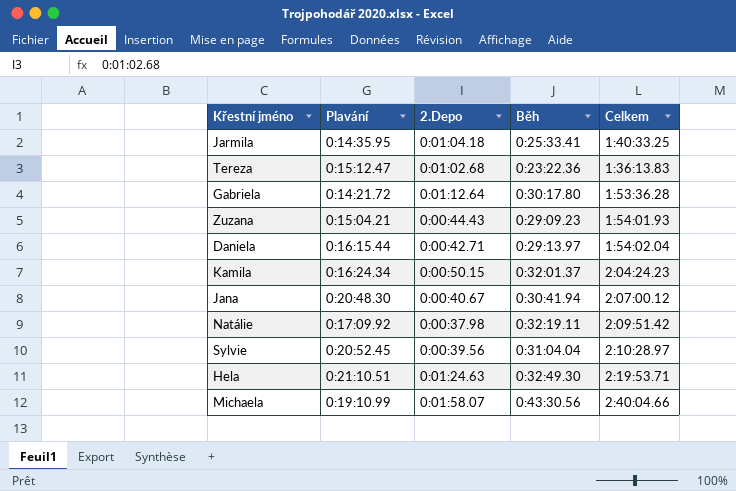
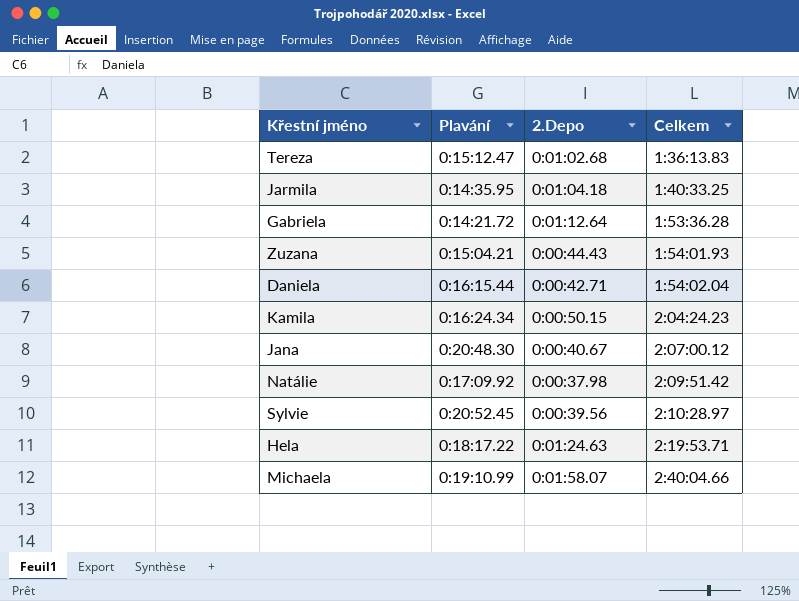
row order: none -> Celkem ascending
column Běh | position: 4 -> none
Hela | Plavání: 0:21:10.51 -> 0:18:17.22

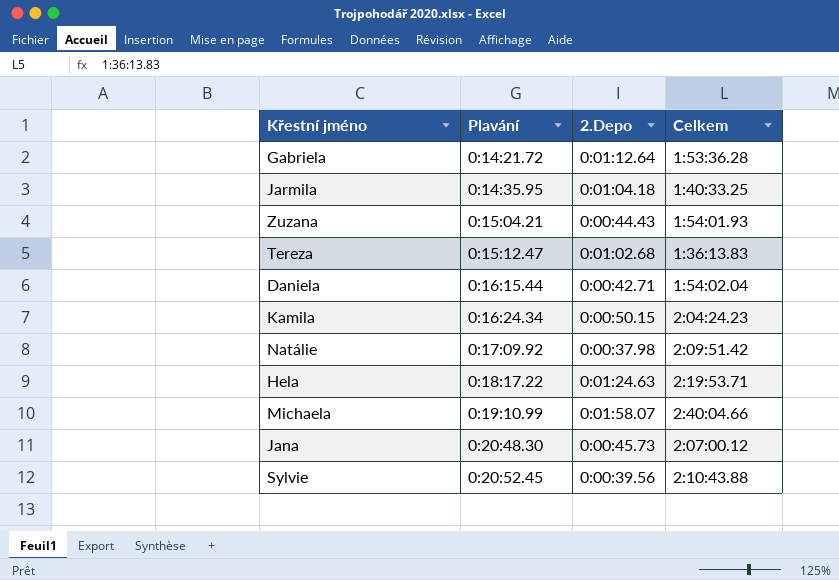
row order: Celkem ascending -> Plavání ascending
Jana | 2.Depo: 0:00:40.67 -> 0:00:45.73
Sylvie | Celkem: 2:10:28.97 -> 2:10:43.88

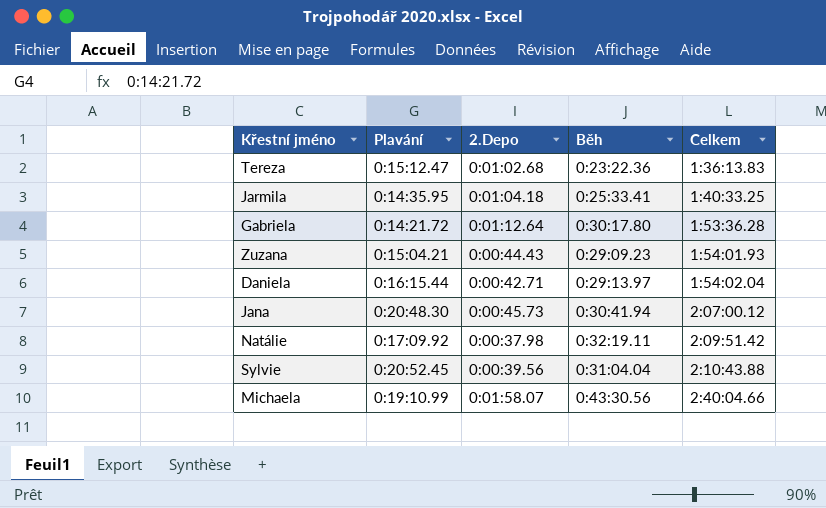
row order: Plavání ascending -> Celkem ascending
column Běh | position: none -> 4
row Kamila: 0:16:24.34 | 0:00:50.15 | 2:04:24.23 -> none
row Hela: 0:18:17.22 | 0:01:24.63 | 2:19:53.71 -> none

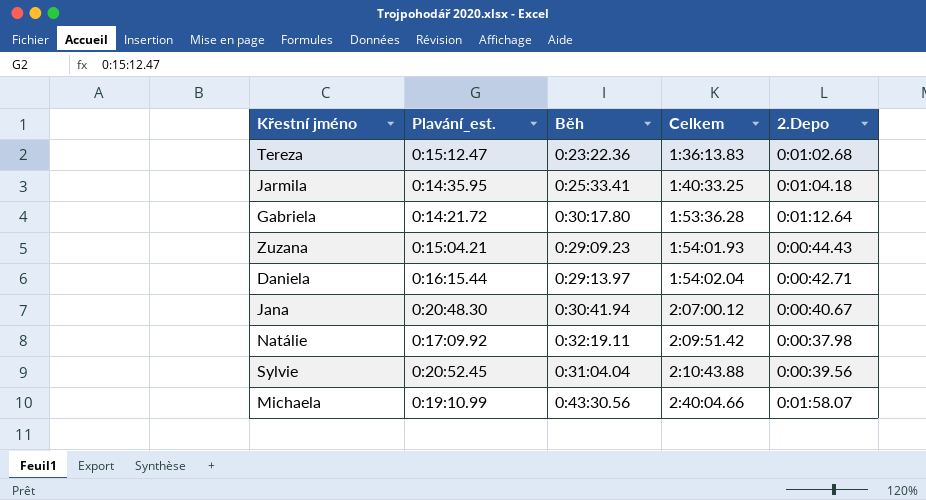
column name: Plavání -> Plavání_est.
column 2.Depo | position: 3 -> 5
Jana | 2.Depo: 0:00:45.73 -> 0:00:40.67

